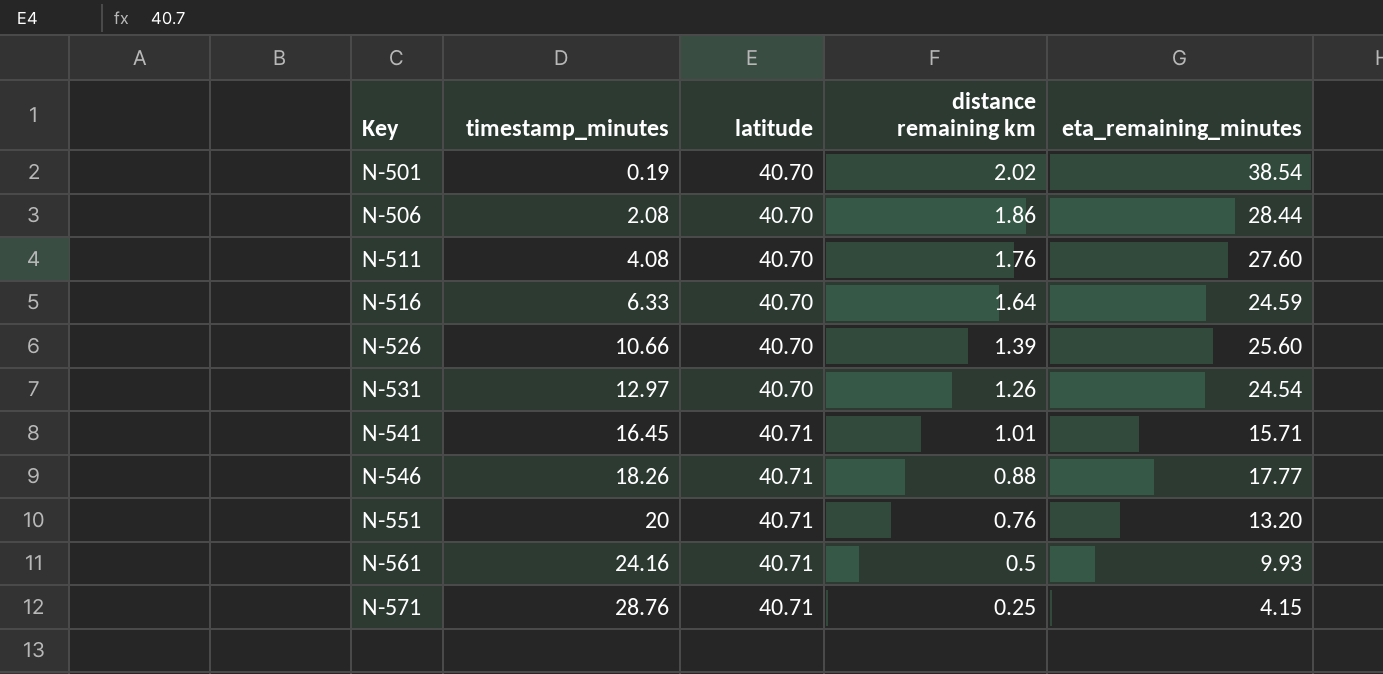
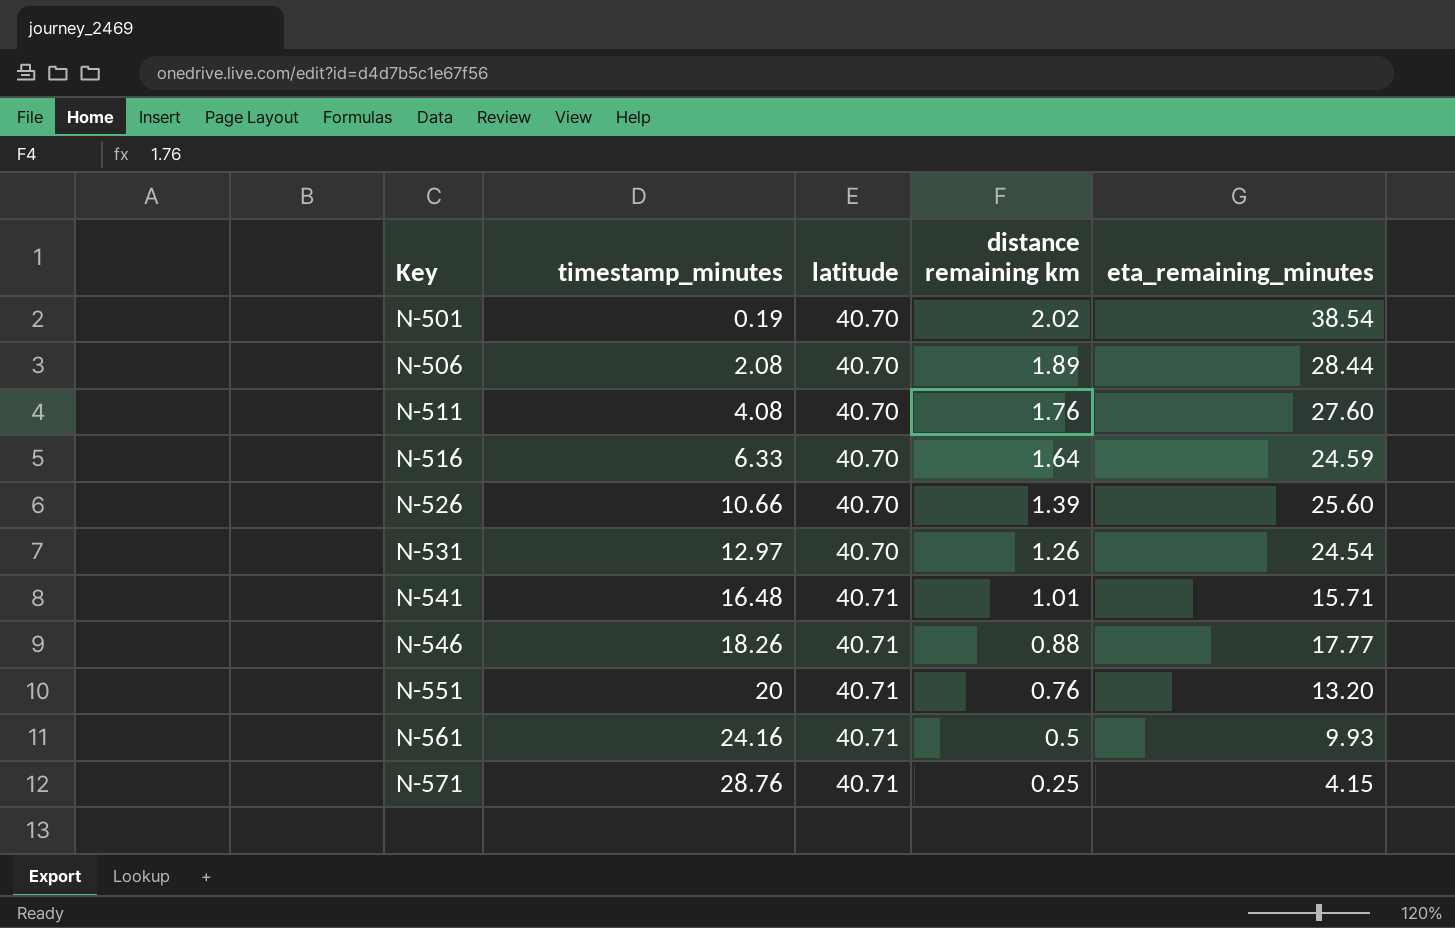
N-506 | distance remaining km: 1.86 -> 1.89
N-541 | timestamp_minutes: 16.45 -> 16.48

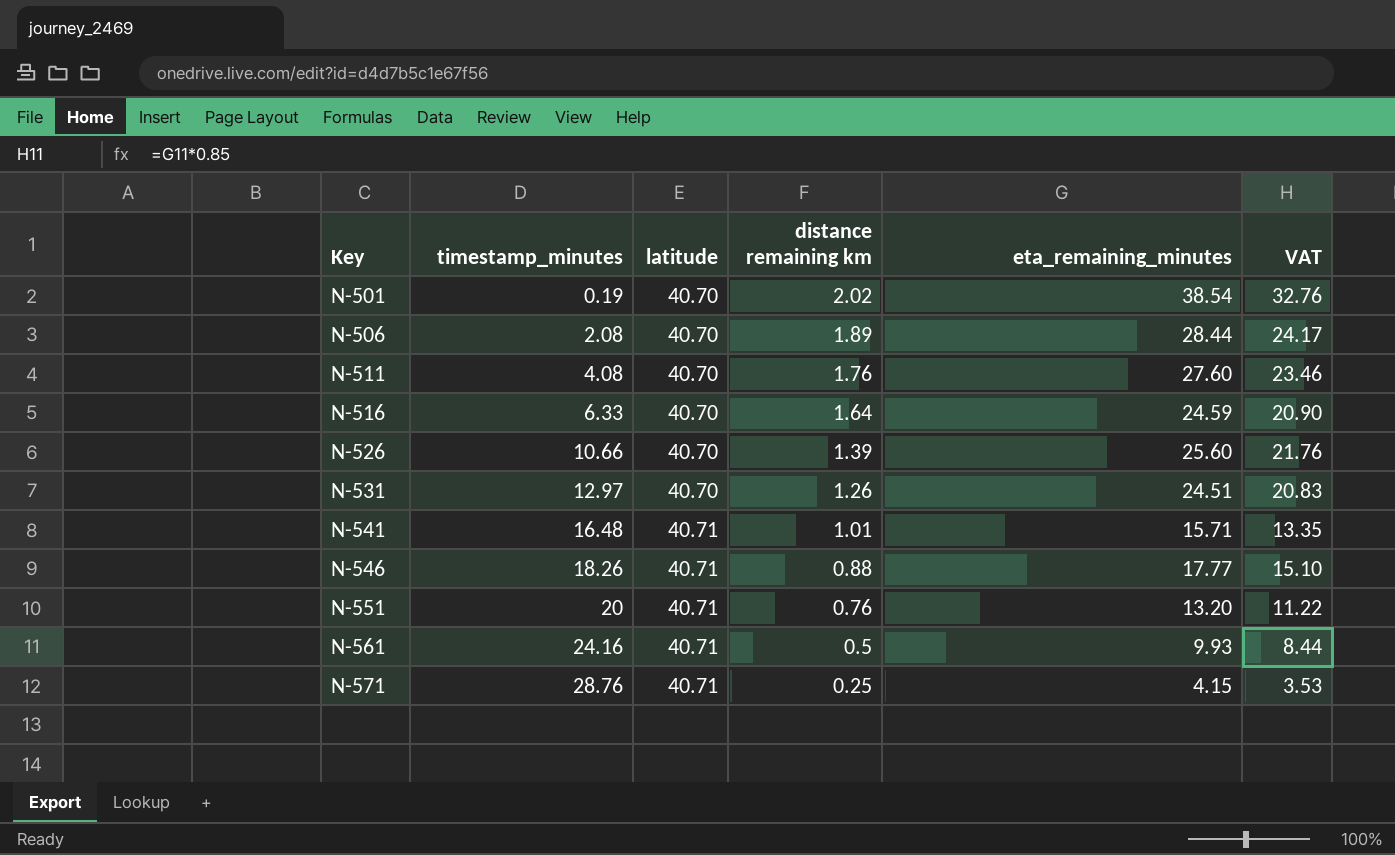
column VAT | formula: none -> [eta_remaining_minutes] * 0.85
N-531 | eta_remaining_minutes: 24.54 -> 24.51

